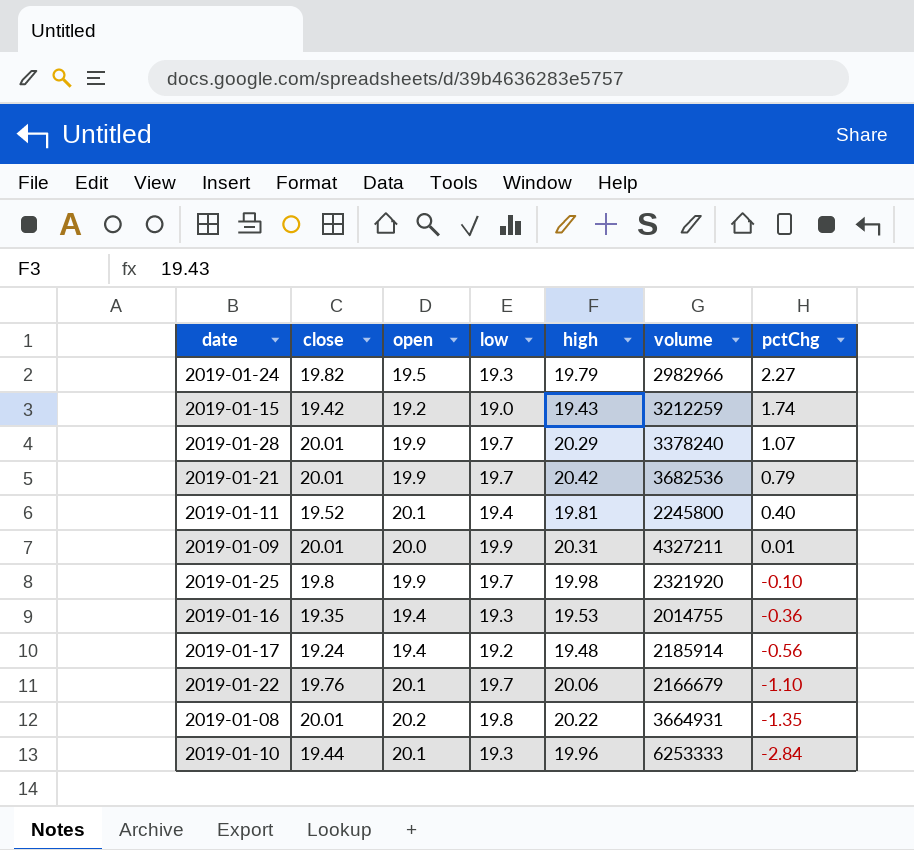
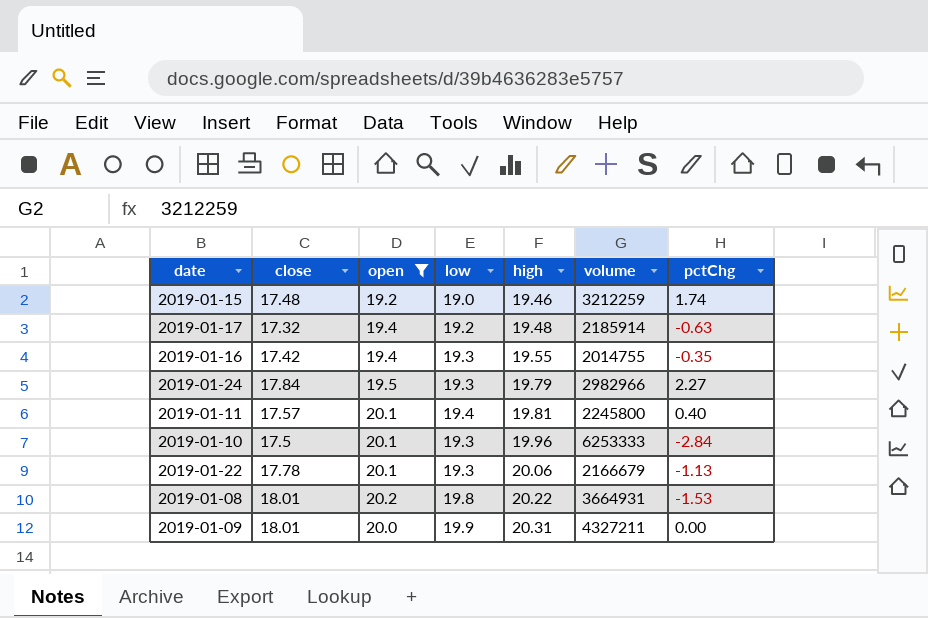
filter: none -> open != 19.9
row order: pctChg descending -> high ascending
2019-01-15 | close: 19.42 -> 17.48
2019-01-15 | high: 19.43 -> 19.46
2019-01-17 | close: 19.24 -> 17.32
2019-01-17 | pctChg: -0.56 -> -0.63
2019-01-16 | close: 19.35 -> 17.42
2019-01-16 | high: 19.53 -> 19.55
2019-01-16 | pctChg: -0.36 -> -0.35
2019-01-24 | close: 19.82 -> 17.84
2019-01-11 | close: 19.52 -> 17.57
2019-01-10 | close: 19.44 -> 17.5
2019-01-22 | close: 19.76 -> 17.78
2019-01-22 | low: 19.7 -> 19.3
2019-01-22 | pctChg: -1.10 -> -1.13
2019-01-08 | close: 20.01 -> 18.01
2019-01-08 | pctChg: -1.35 -> -1.53
2019-01-09 | close: 20.01 -> 18.01
2019-01-09 | pctChg: 0.01 -> 0.00

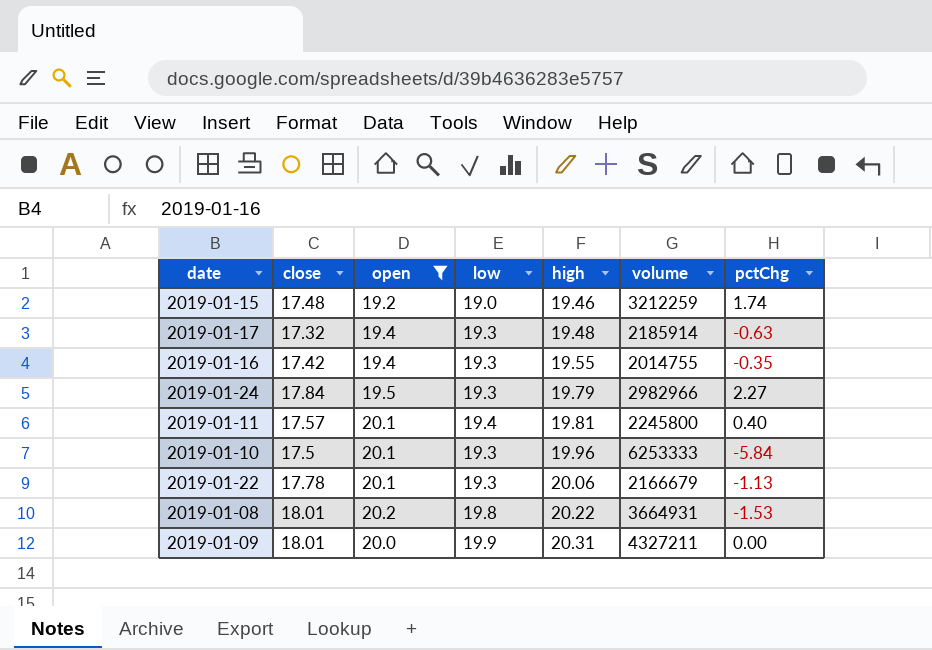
2019-01-17 | low: 19.2 -> 19.3
2019-01-10 | pctChg: -2.84 -> -5.84

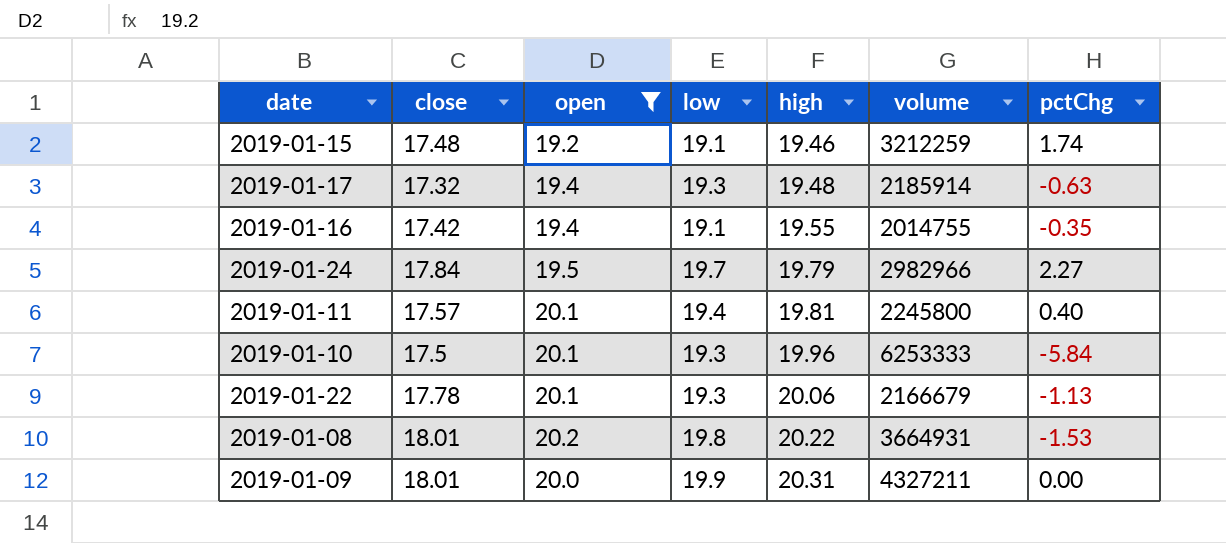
2019-01-15 | low: 19.0 -> 19.1
2019-01-16 | low: 19.3 -> 19.1
2019-01-24 | low: 19.3 -> 19.7

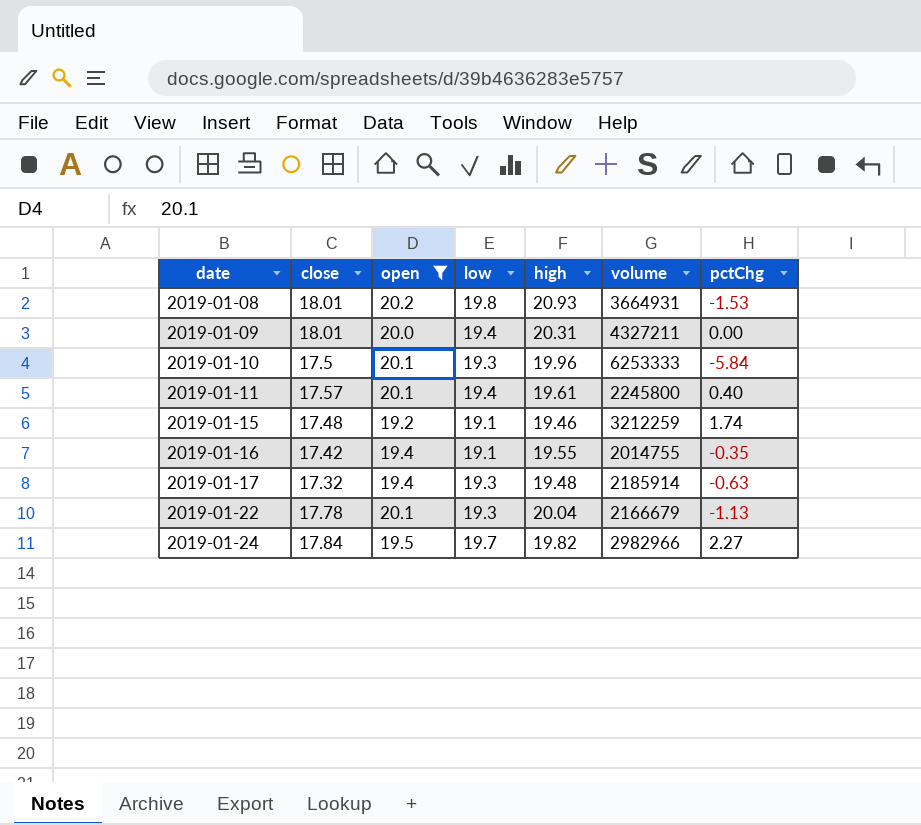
row order: high ascending -> date ascending
2019-01-08 | high: 20.22 -> 20.93
2019-01-09 | low: 19.9 -> 19.4
2019-01-11 | high: 19.81 -> 19.61
2019-01-22 | high: 20.06 -> 20.04
2019-01-24 | high: 19.79 -> 19.82

